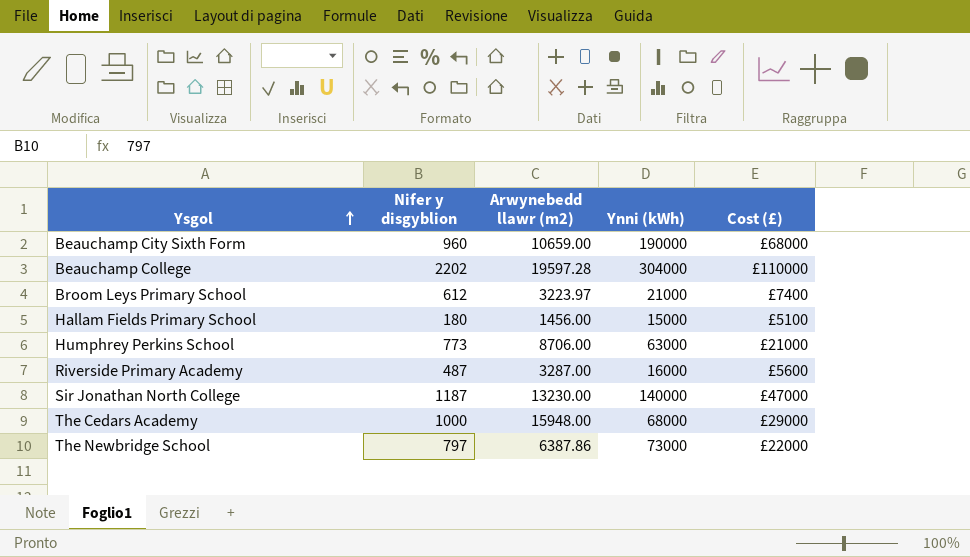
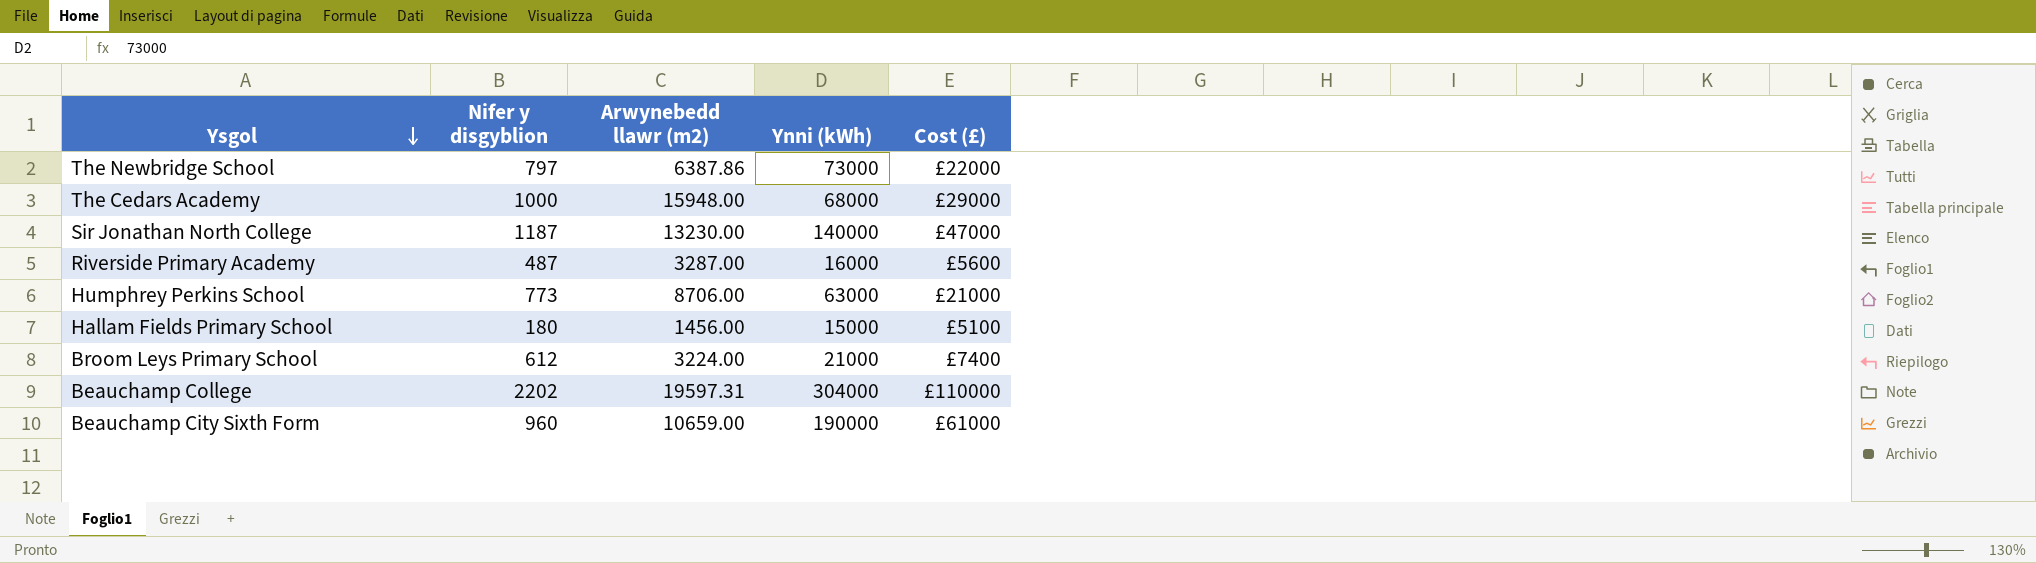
row order: Ysgol ascending -> Ysgol descending
Broom Leys Primary School | Arwynebedd llawr (m2): 3223.97 -> 3224.00
Beauchamp College | Arwynebedd llawr (m2): 19597.28 -> 19597.31
Beauchamp City Sixth Form | Cost (£): £68000 -> £61000

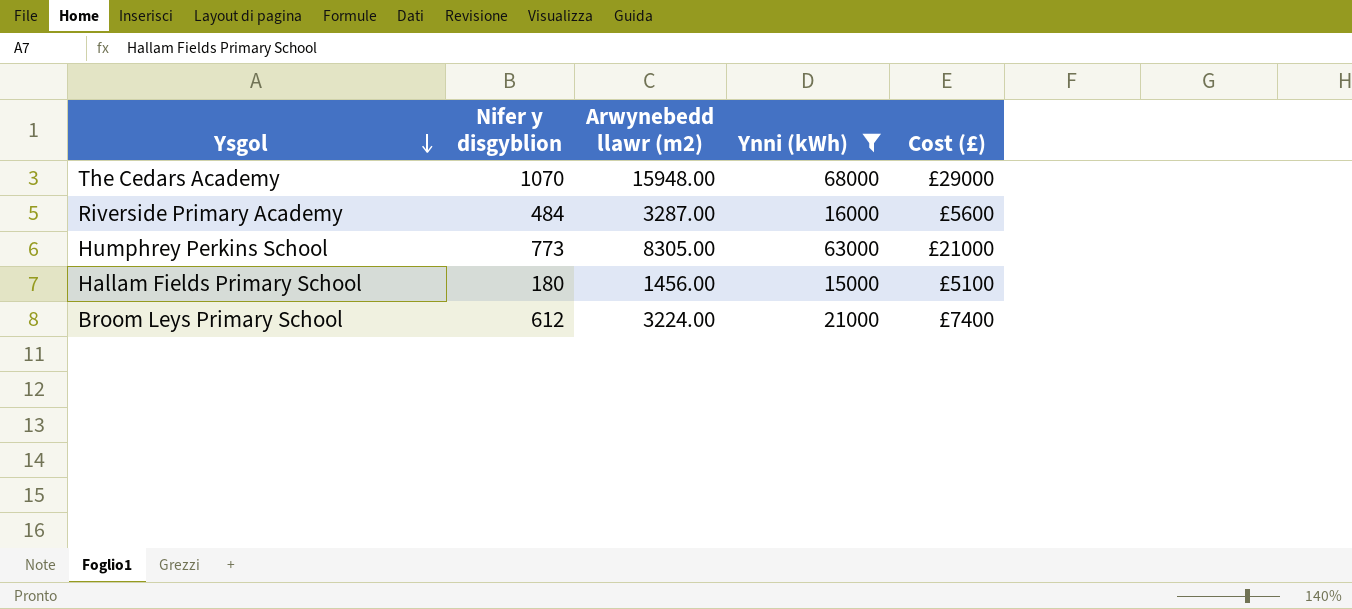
filter: none -> Ynni (kWh) <= 68000
The Cedars Academy | Nifer y disgyblion: 1000 -> 1070
Riverside Primary Academy | Nifer y disgyblion: 487 -> 484
Humphrey Perkins School | Arwynebedd llawr (m2): 8706.00 -> 8305.00

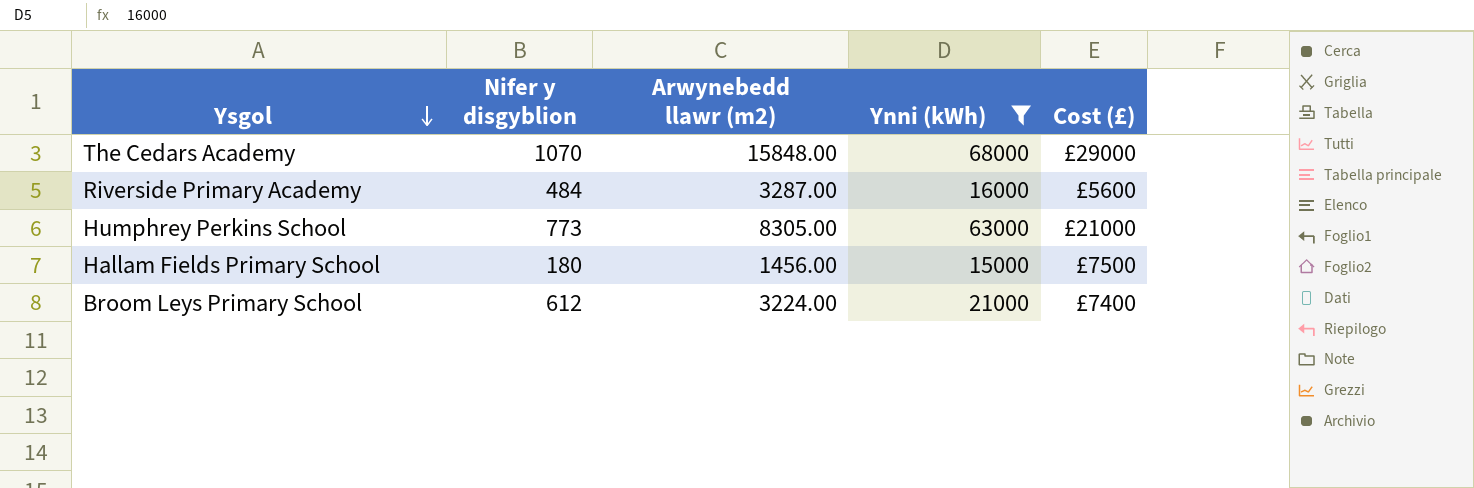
The Cedars Academy | Arwynebedd llawr (m2): 15948.00 -> 15848.00
Hallam Fields Primary School | Cost (£): £5100 -> £7500

